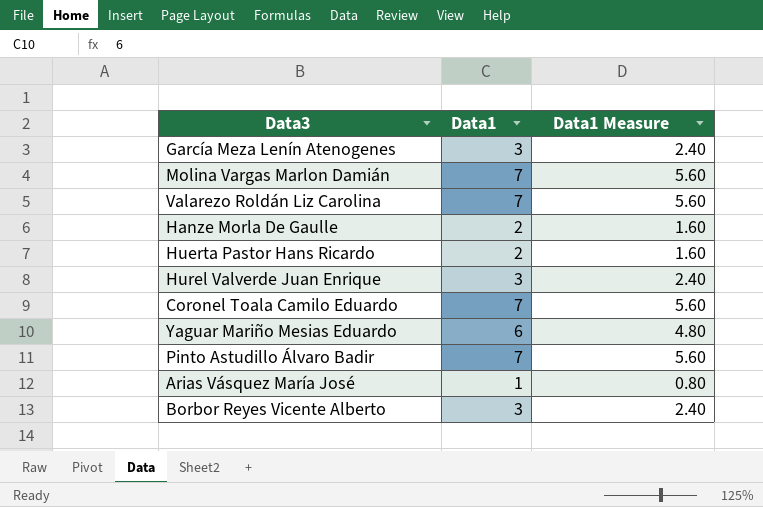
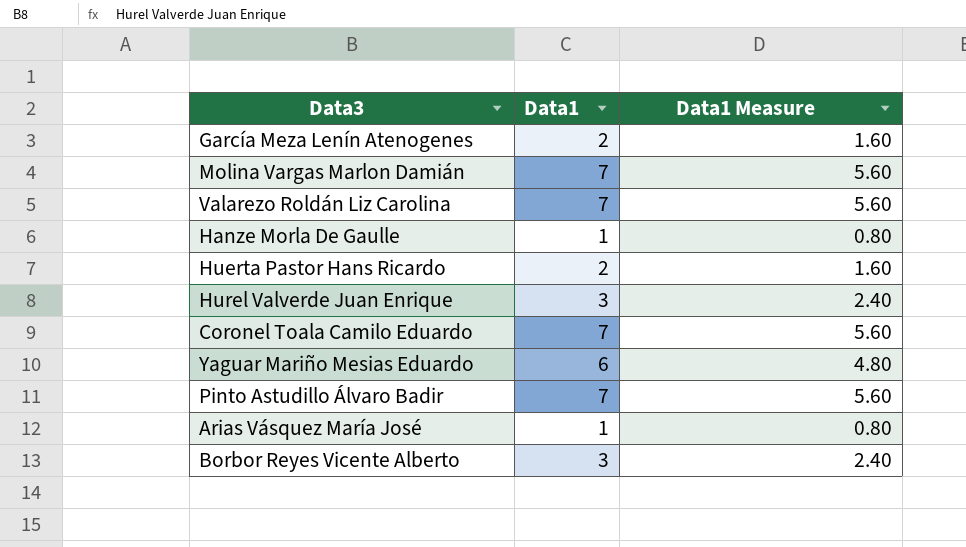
García Meza Lenín Atenogenes | Data1: 3 -> 2
García Meza Lenín Atenogenes | Data1 Measure: 2.40 -> 1.60
Hanze Morla De Gaulle | Data1: 2 -> 1
Hanze Morla De Gaulle | Data1 Measure: 1.60 -> 0.80

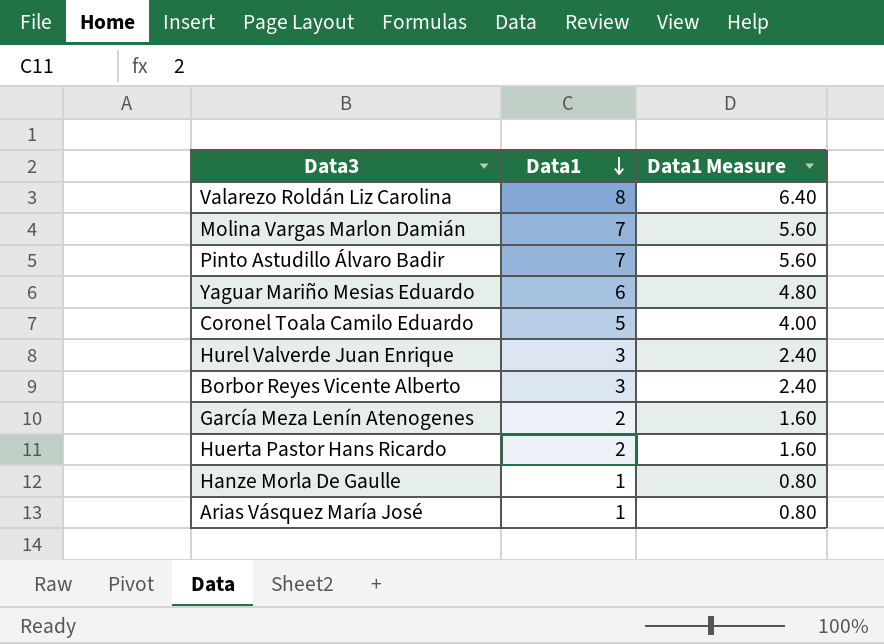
row order: none -> Data1 descending
Valarezo Roldán Liz Carolina | Data1: 7 -> 8
Valarezo Roldán Liz Carolina | Data1 Measure: 5.60 -> 6.40
Coronel Toala Camilo Eduardo | Data1: 7 -> 5
Coronel Toala Camilo Eduardo | Data1 Measure: 5.60 -> 4.00

